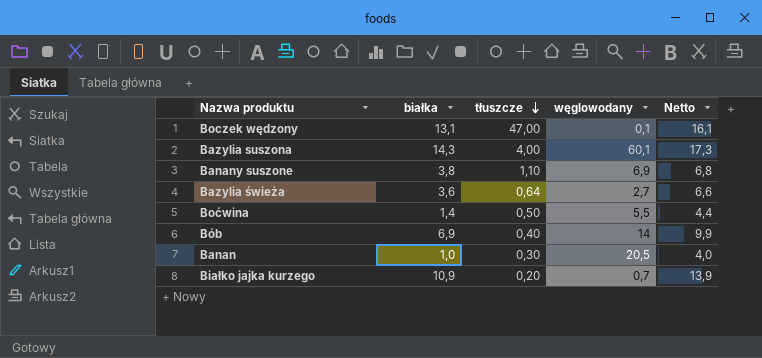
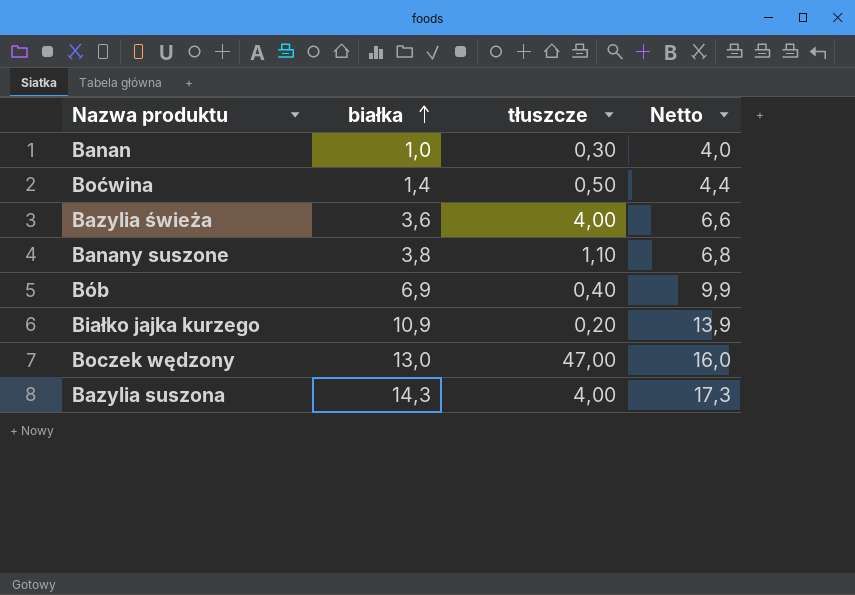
row order: tłuszcze descending -> białka ascending
column węglowodany | position: 4 -> none
Bazylia świeża | tłuszcze: 0,64 -> 4,00
Boczek wędzony | białka: 13,1 -> 13,0
Boczek wędzony | Netto: 16,1 -> 16,0

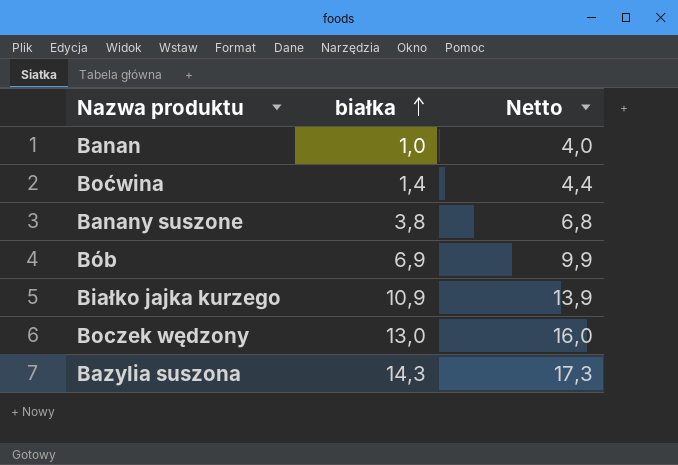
column tłuszcze | position: 3 -> none
row Bazylia świeża: 3,6 | 4,00 | 6,6 -> none

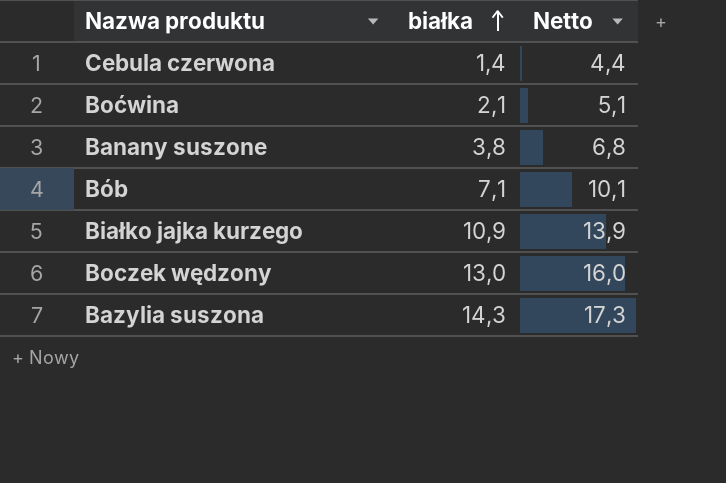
row Banan: 1,0 | 4,0 -> none
row Cebula czerwona: none -> 1,4 | 4,4
Boćwina | białka: 1,4 -> 2,1
Boćwina | Netto: 4,4 -> 5,1
Bób | białka: 6,9 -> 7,1
Bób | Netto: 9,9 -> 10,1

